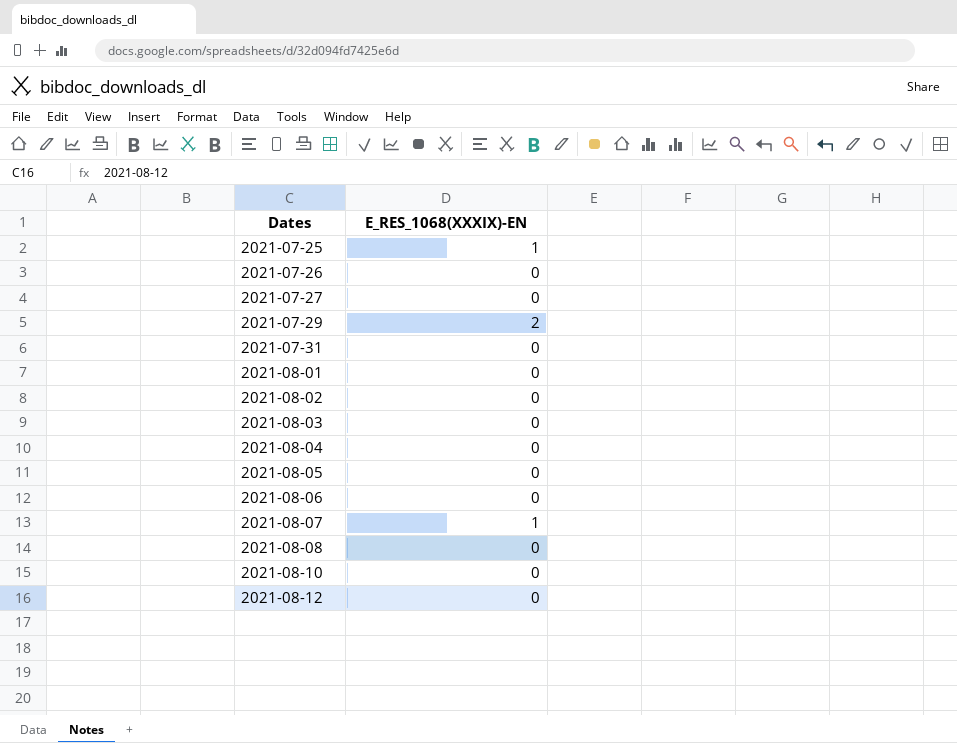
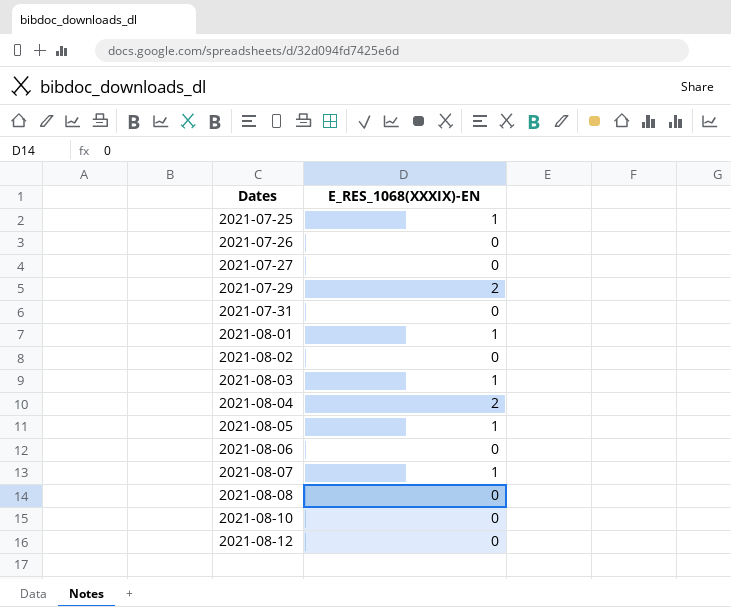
2021-08-01 | E_RES_1068(XXXIX)-EN: 0 -> 1
2021-08-03 | E_RES_1068(XXXIX)-EN: 0 -> 1
2021-08-04 | E_RES_1068(XXXIX)-EN: 0 -> 2
2021-08-05 | E_RES_1068(XXXIX)-EN: 0 -> 1

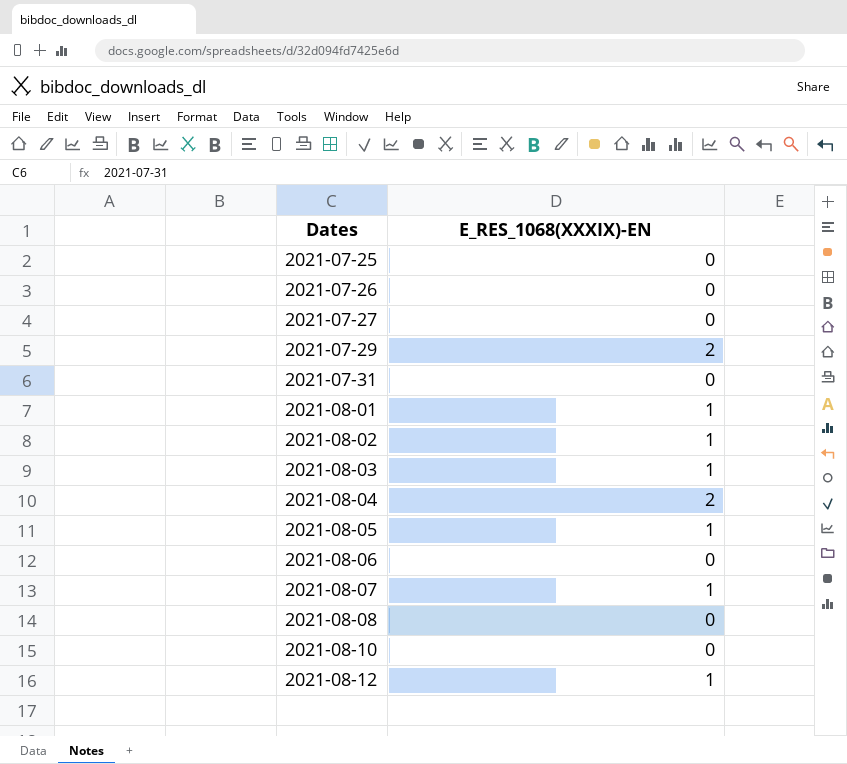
2021-07-25 | E_RES_1068(XXXIX)-EN: 1 -> 0
2021-08-02 | E_RES_1068(XXXIX)-EN: 0 -> 1
2021-08-12 | E_RES_1068(XXXIX)-EN: 0 -> 1

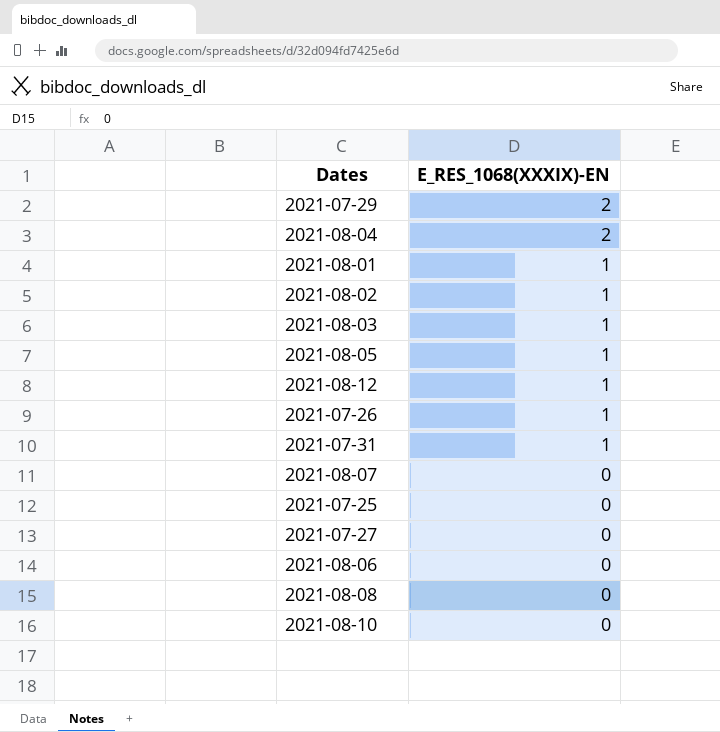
row order: Dates ascending -> E_RES_1068(XXXIX)-EN descending
2021-07-26 | E_RES_1068(XXXIX)-EN: 0 -> 1
2021-07-31 | E_RES_1068(XXXIX)-EN: 0 -> 1
2021-08-07 | E_RES_1068(XXXIX)-EN: 1 -> 0

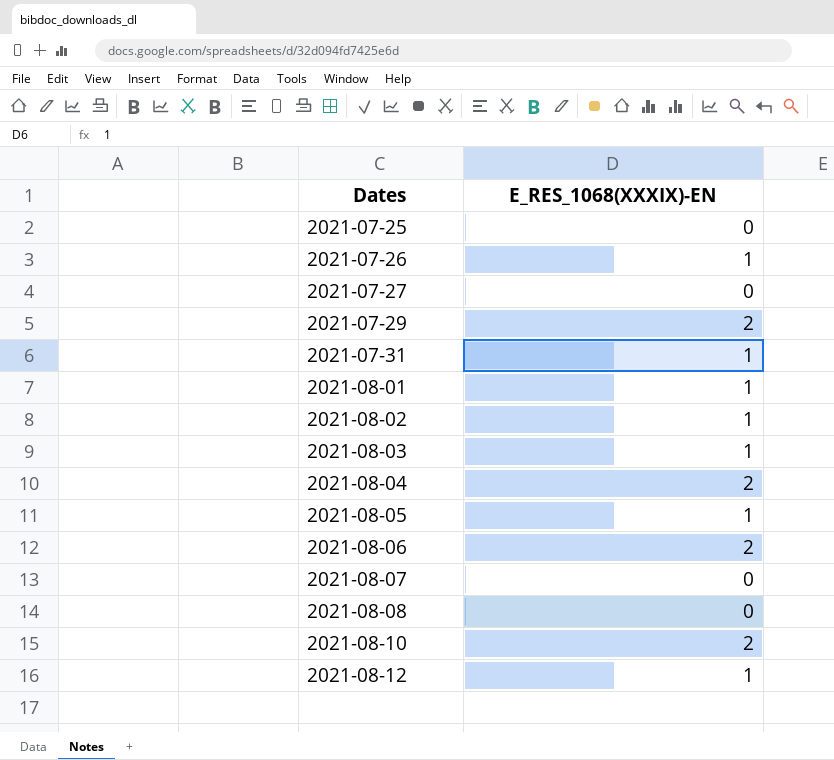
row order: E_RES_1068(XXXIX)-EN descending -> Dates ascending
2021-08-06 | E_RES_1068(XXXIX)-EN: 0 -> 2
2021-08-10 | E_RES_1068(XXXIX)-EN: 0 -> 2

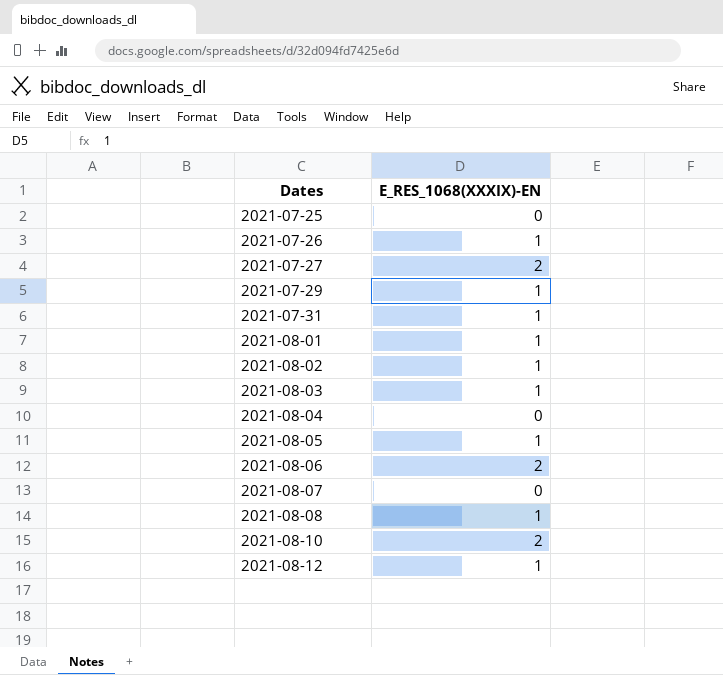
2021-07-27 | E_RES_1068(XXXIX)-EN: 0 -> 2
2021-07-29 | E_RES_1068(XXXIX)-EN: 2 -> 1
2021-08-04 | E_RES_1068(XXXIX)-EN: 2 -> 0
2021-08-08 | E_RES_1068(XXXIX)-EN: 0 -> 1

